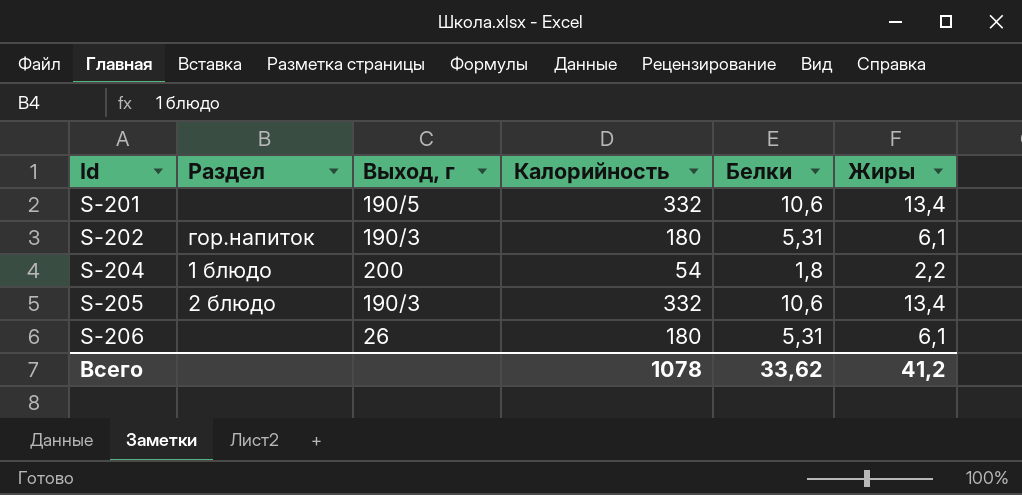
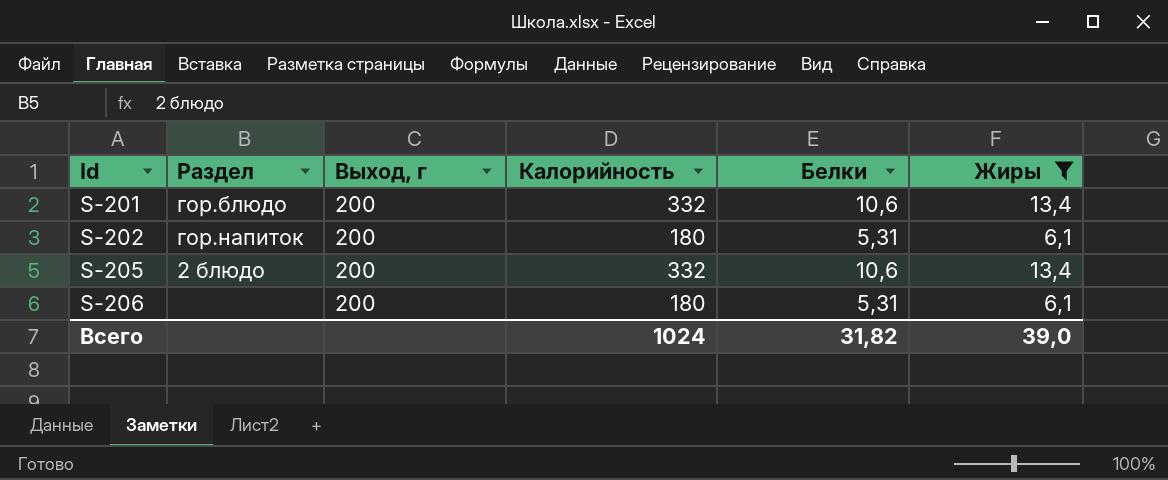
filter: none -> Жиры != 2,2
S-201 | Раздел: none -> гор.блюдо
S-201 | Выход, г: 190/5 -> 200
S-202 | Выход, г: 190/3 -> 200
S-205 | Выход, г: 190/3 -> 200
S-206 | Выход, г: 26 -> 200
Всего | Калорийность: 1078 -> 1024
Всего | Белки: 33,62 -> 31,82
Всего | Жиры: 41,2 -> 39,0

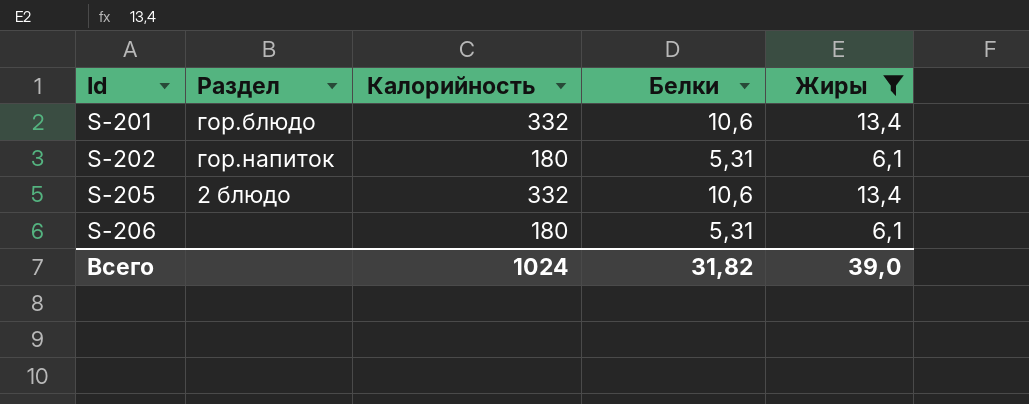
column Выход, г | position: 3 -> none

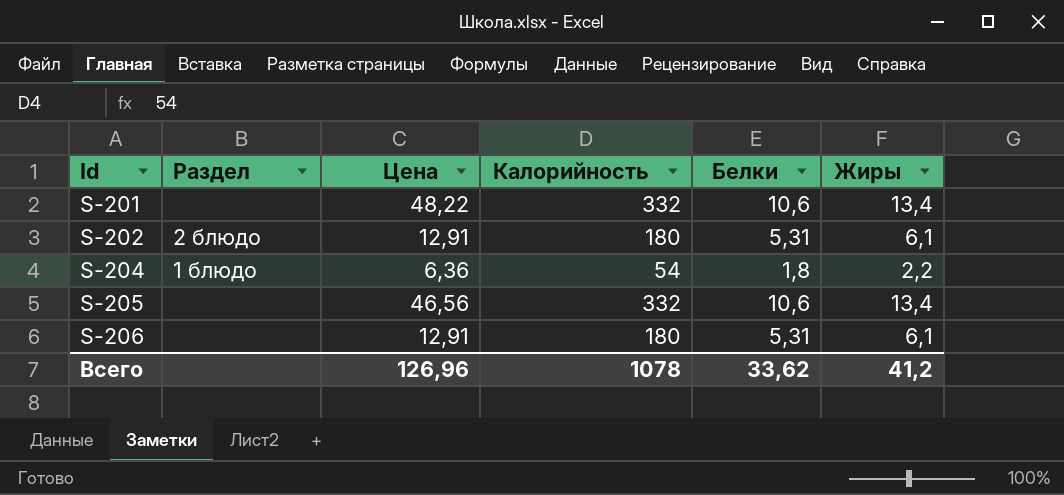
filter: Жиры != 2,2 -> none
column Цена | position: none -> 3
S-201 | Раздел: гор.блюдо -> none
S-202 | Раздел: гор.напиток -> 2 блюдо
S-205 | Раздел: 2 блюдо -> none
Всего | Калорийность: 1024 -> 1078
Всего | Белки: 31,82 -> 33,62
Всего | Жиры: 39,0 -> 41,2

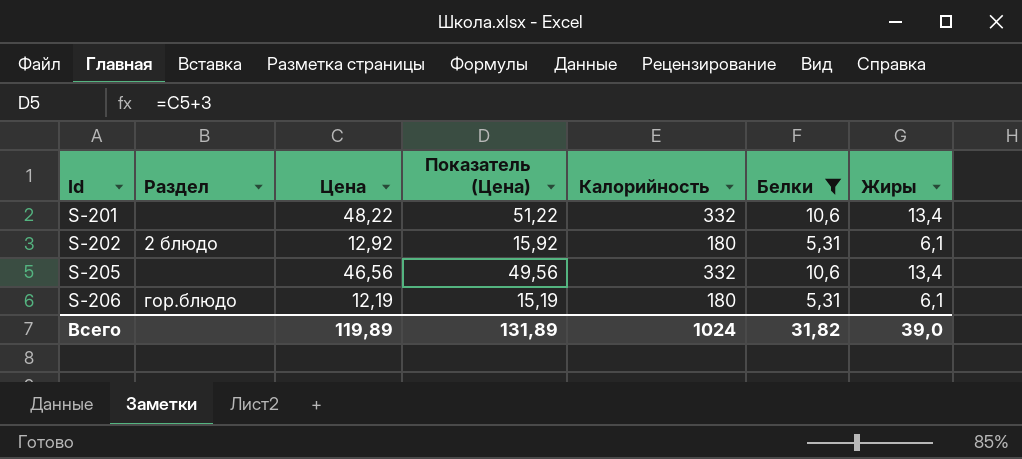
filter: none -> Белки != 1,8
column Показатель (Цена) | formula: none -> [Цена] + 3
S-202 | Цена: 12,91 -> 12,92
S-206 | Раздел: none -> гор.блюдо
S-206 | Цена: 12,91 -> 12,19
Всего | Цена: 126,96 -> 119,89
Всего | Калорийность: 1078 -> 1024
Всего | Белки: 33,62 -> 31,82
Всего | Жиры: 41,2 -> 39,0

